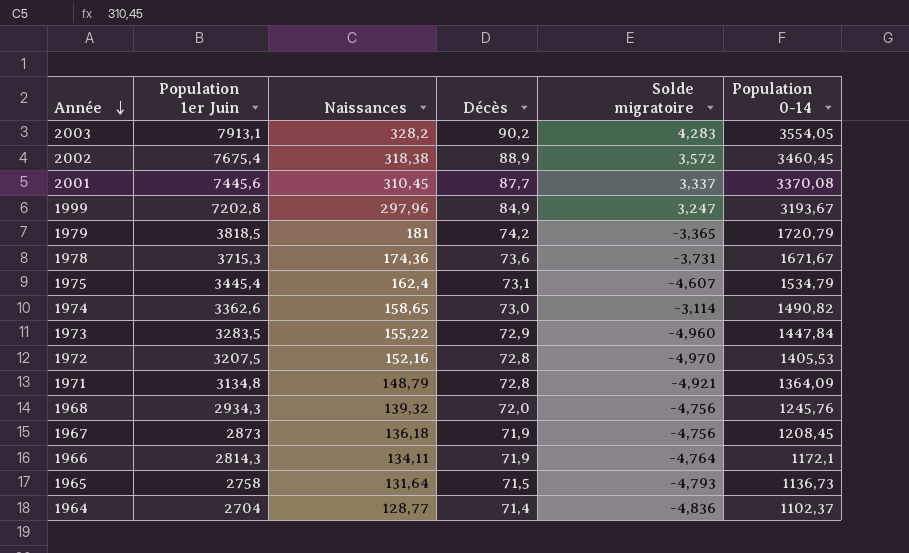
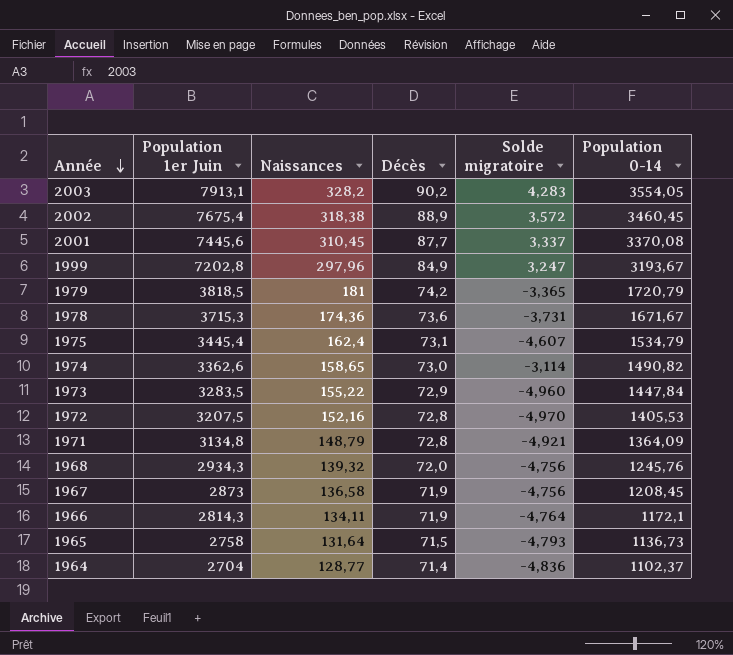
1967 | Naissances: 136,18 -> 136,58

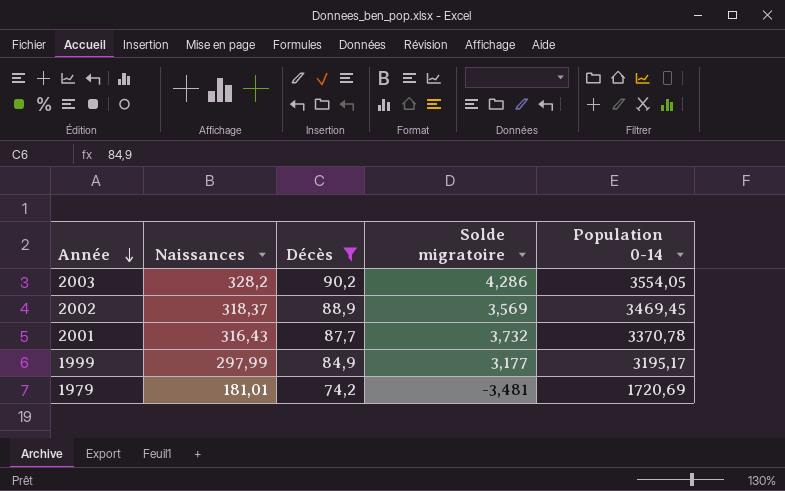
filter: none -> Décès >= 74,2
column Population 1er Juin | position: 2 -> none
2003 | Solde migratoire: 4,283 -> 4,286
2002 | Naissances: 318,38 -> 318,37
2002 | Solde migratoire: 3,572 -> 3,569
2002 | Population 0-14: 3460,45 -> 3469,45
2001 | Naissances: 310,45 -> 316,43
2001 | Solde migratoire: 3,337 -> 3,732
2001 | Population 0-14: 3370,08 -> 3370,78
1999 | Naissances: 297,96 -> 297,99
1999 | Solde migratoire: 3,247 -> 3,177
1999 | Population 0-14: 3193,67 -> 3195,17
1979 | Naissances: 181 -> 181,01
1979 | Solde migratoire: -3,365 -> -3,481
1979 | Population 0-14: 1720,79 -> 1720,69

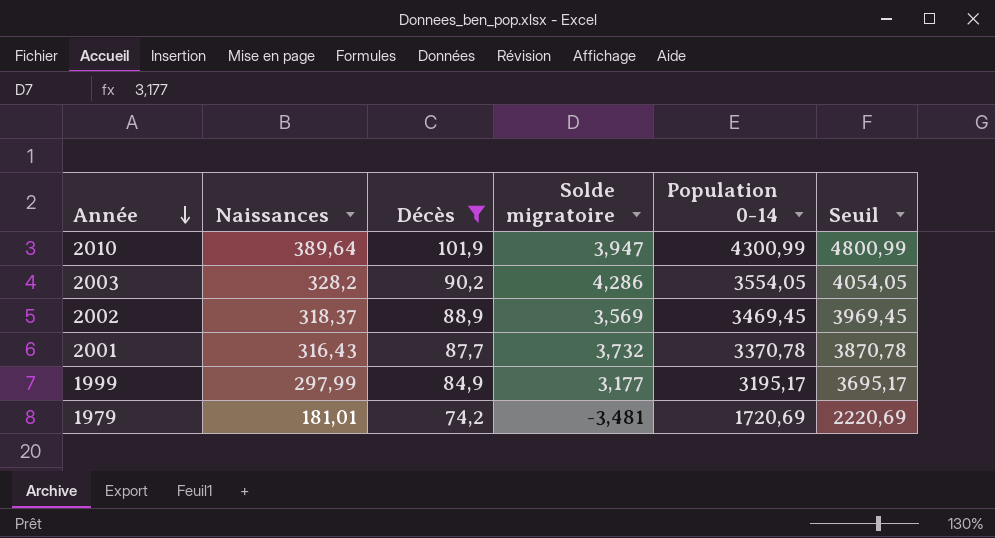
column Seuil | formula: none -> [Population 0-14] + 500
row 2010: none -> 389,64 | 101,9 | 3,947 | 4300,99 | 4800,99

